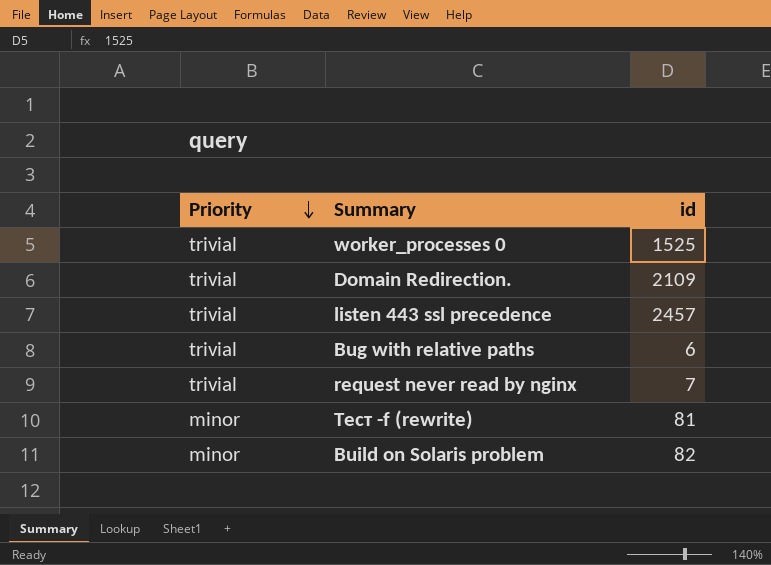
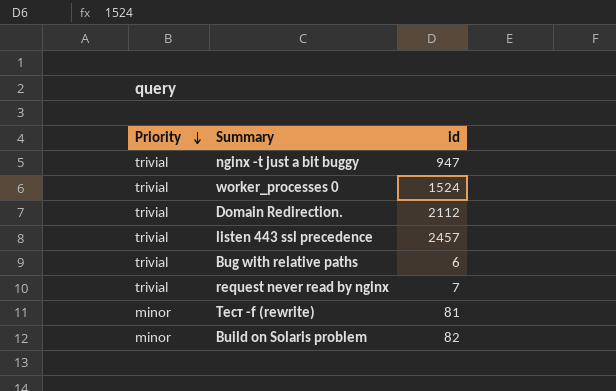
row nginx -t just a bit buggy: none -> trivial | 947
worker_processes 0 | id: 1525 -> 1524
Domain Redirection. | id: 2109 -> 2112

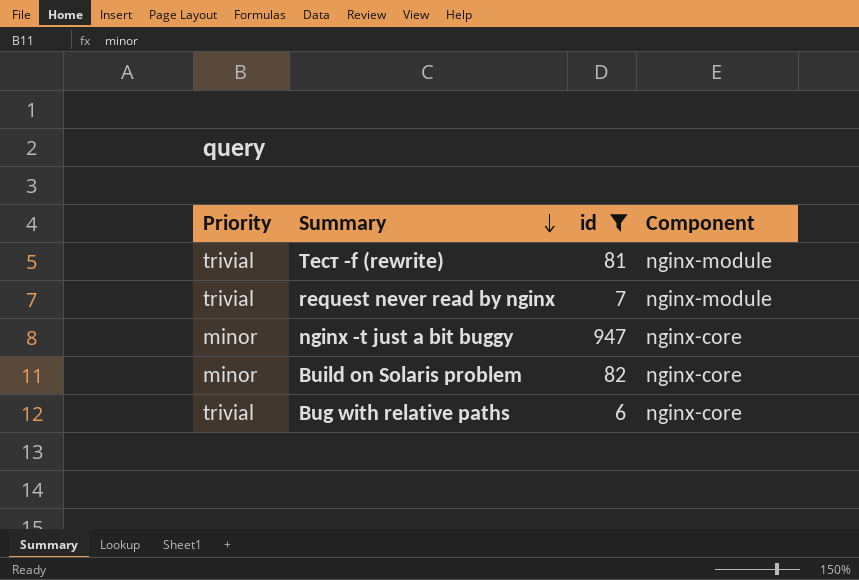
filter: none -> id <= 947
row order: Priority descending -> Summary descending
column Component | position: none -> 4
Тест -f (rewrite) | Priority: minor -> trivial
nginx -t just a bit buggy | Priority: trivial -> minor

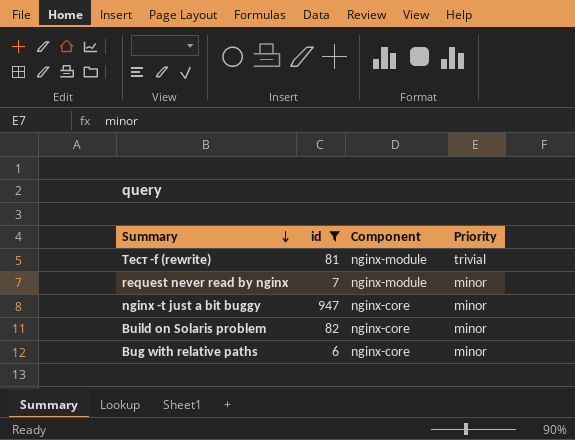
column Priority | position: 1 -> 4
request never read by nginx | Priority: trivial -> minor
Bug with relative paths | Priority: trivial -> minor

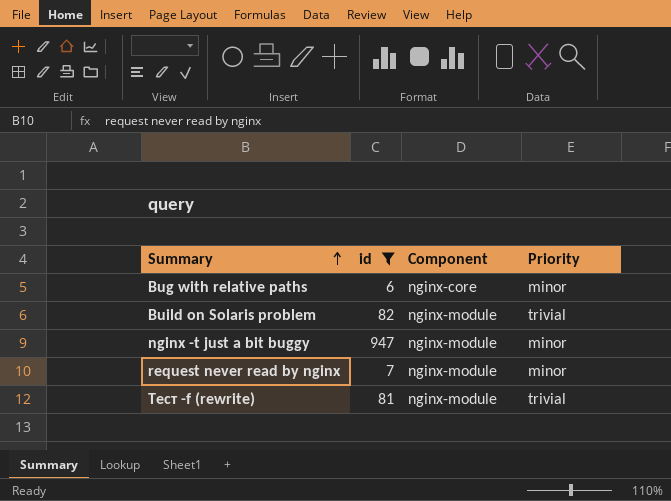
row order: Summary descending -> Summary ascending
Build on Solaris problem | Component: nginx-core -> nginx-module
Build on Solaris problem | Priority: minor -> trivial
nginx -t just a bit buggy | Component: nginx-core -> nginx-module

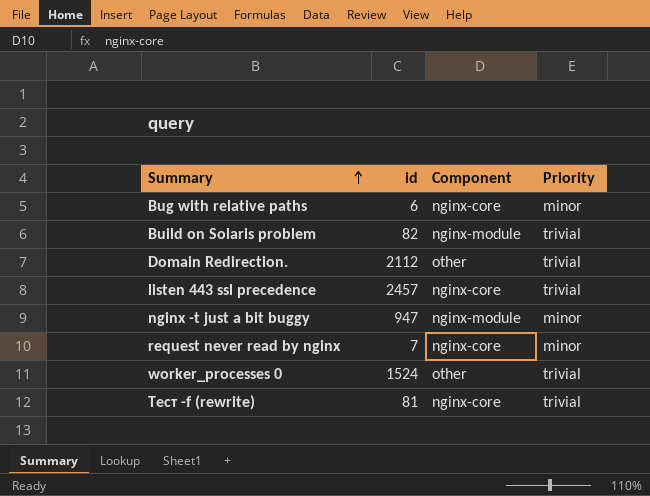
filter: id <= 947 -> none
request never read by nginx | Component: nginx-module -> nginx-core
Тест -f (rewrite) | Component: nginx-module -> nginx-core

